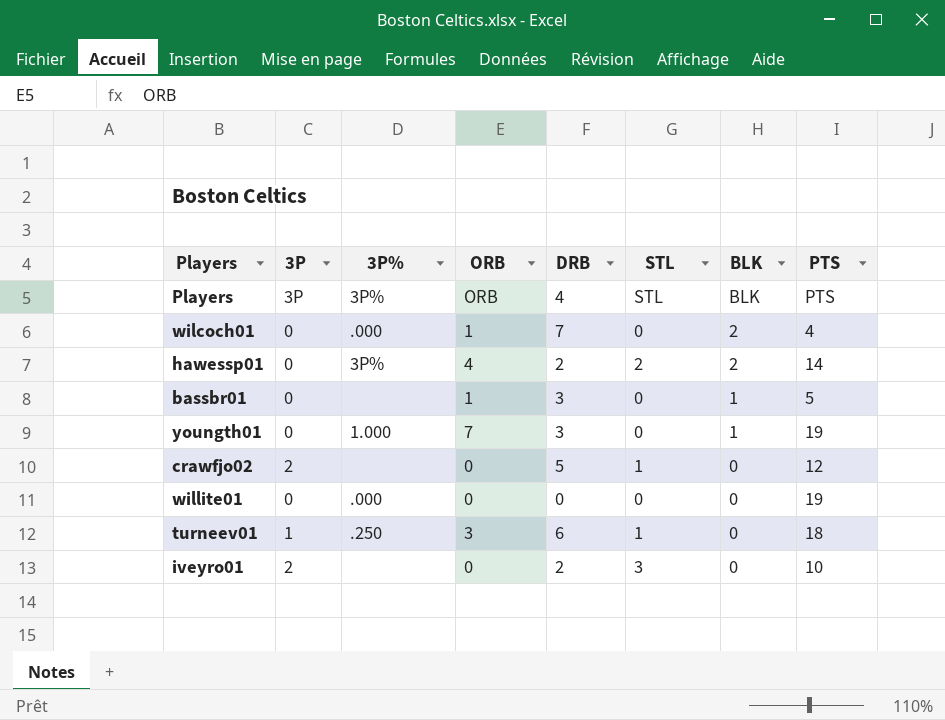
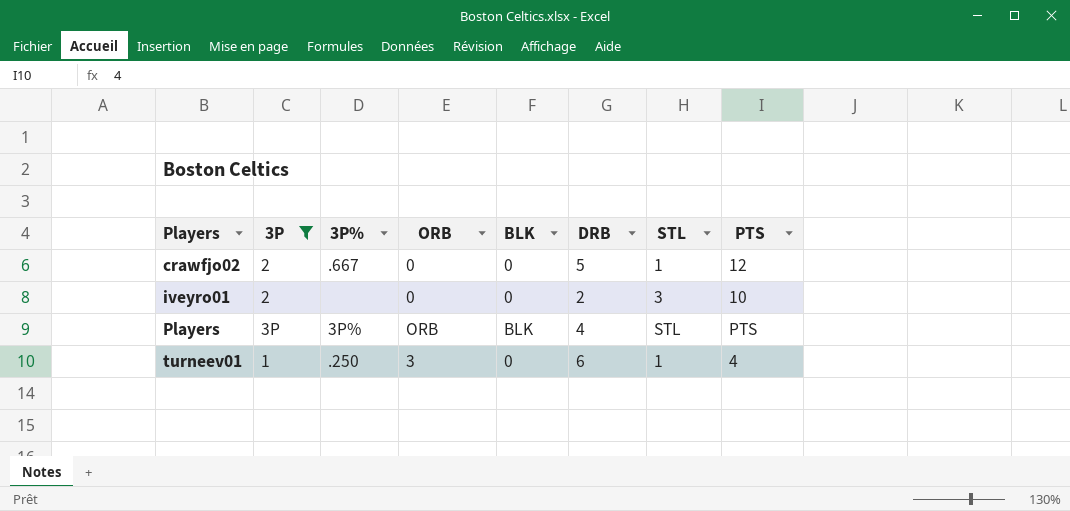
filter: none -> 3P != 0
row order: BLK descending -> Players ascending
column BLK | position: 7 -> 5
crawfjo02 | 3P%: none -> .667
turneev01 | PTS: 18 -> 4

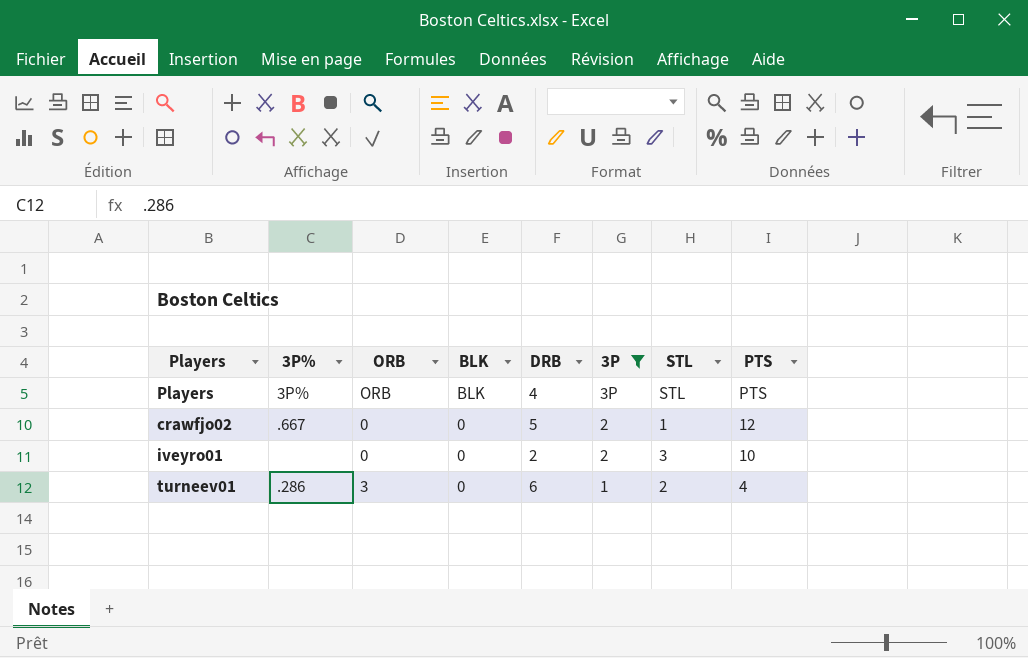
row order: Players ascending -> BLK descending
column 3P | position: 2 -> 6
turneev01 | 3P%: .250 -> .286
turneev01 | STL: 1 -> 2

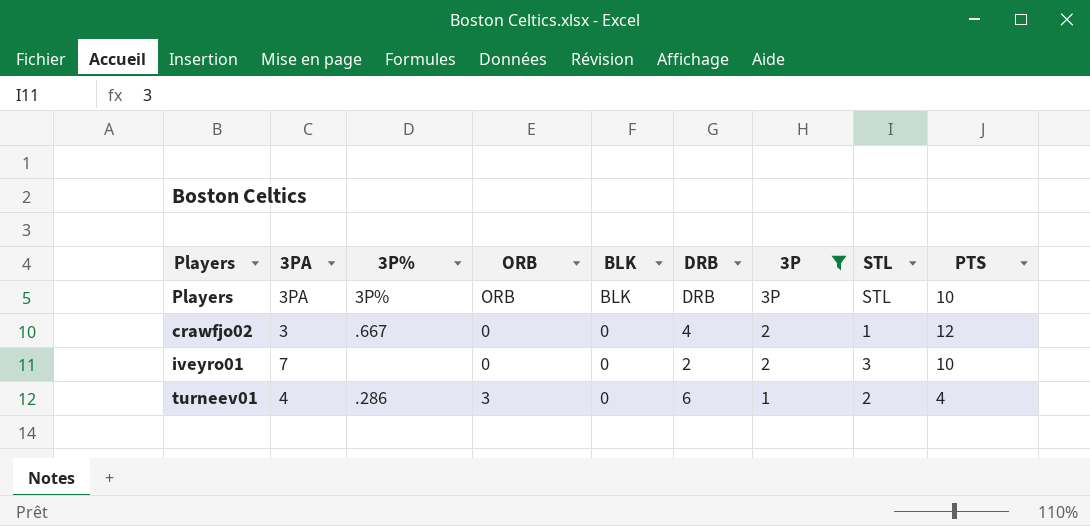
column 3PA | position: none -> 2
Players | DRB: 4 -> DRB
Players | PTS: PTS -> 10
crawfjo02 | DRB: 5 -> 4

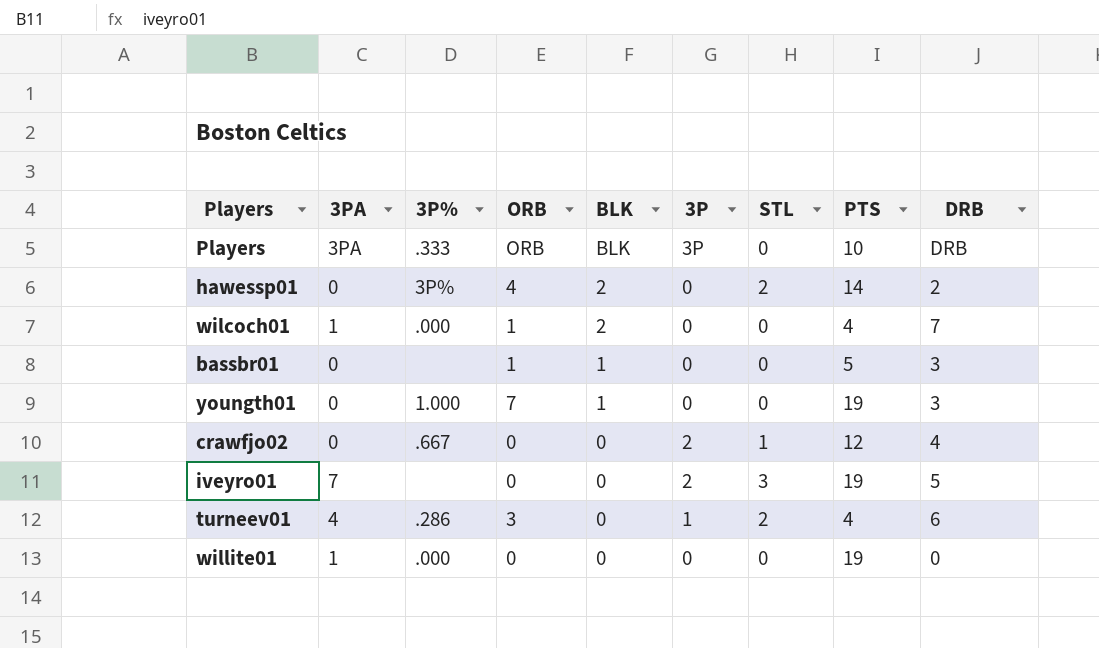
filter: 3P != 0 -> none
column DRB | position: 6 -> 9
Players | 3P%: 3P% -> .333
Players | STL: STL -> 0
crawfjo02 | 3PA: 3 -> 0
iveyro01 | PTS: 10 -> 19
iveyro01 | DRB: 2 -> 5

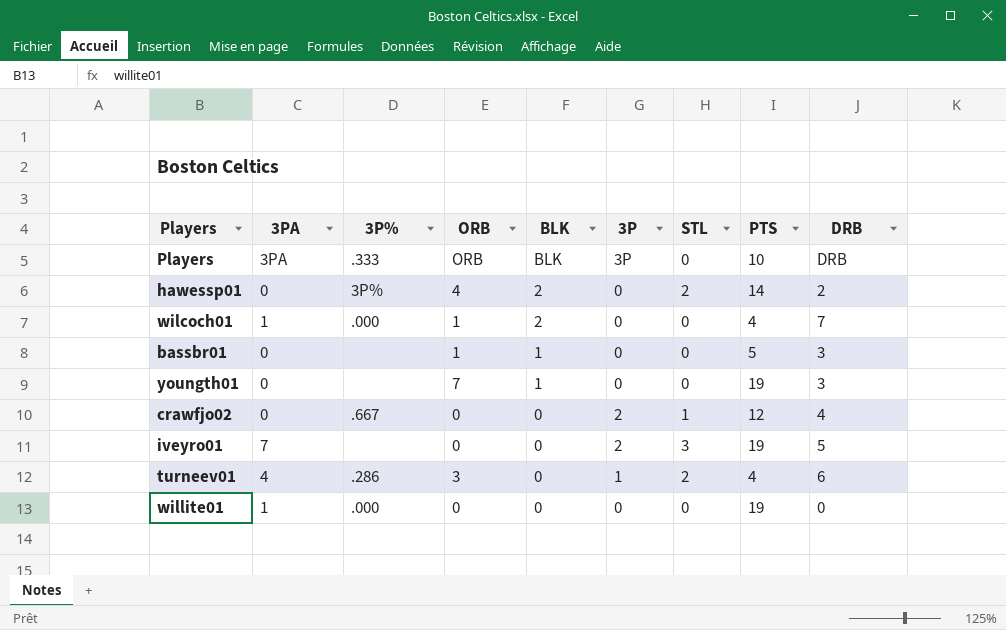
youngth01 | 3P%: 1.000 -> none

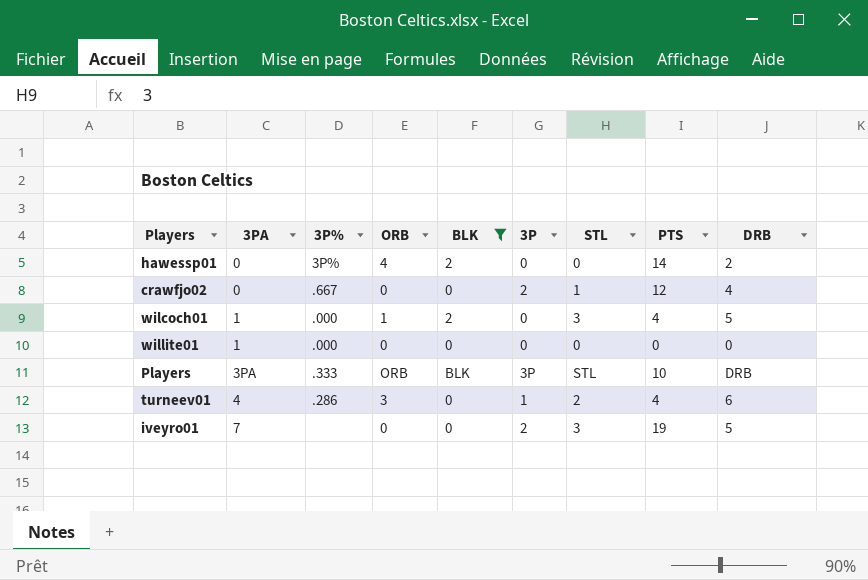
filter: none -> BLK != 1
row order: BLK descending -> 3PA ascending
hawessp01 | STL: 2 -> 0
wilcoch01 | STL: 0 -> 3
wilcoch01 | DRB: 7 -> 5
willite01 | PTS: 19 -> 0
Players | STL: 0 -> STL

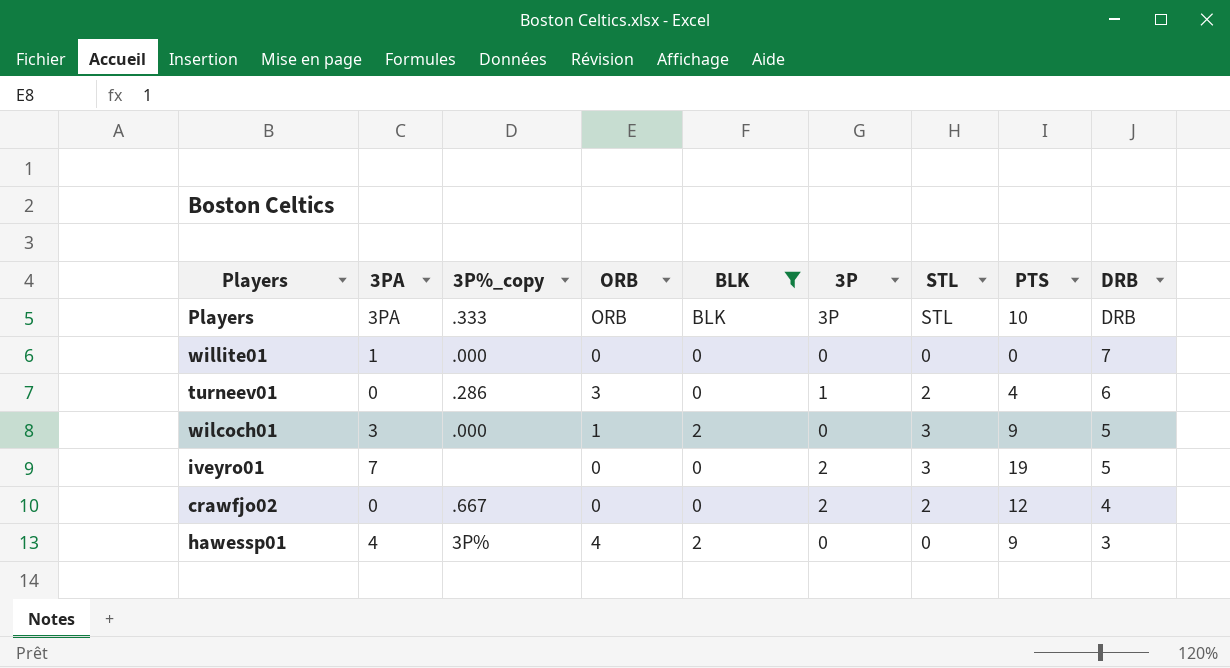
row order: 3PA ascending -> DRB descending
column name: 3P% -> 3P%_copy
willite01 | DRB: 0 -> 7
turneev01 | 3PA: 4 -> 0
wilcoch01 | 3PA: 1 -> 3
wilcoch01 | PTS: 4 -> 9
crawfjo02 | STL: 1 -> 2
hawessp01 | 3PA: 0 -> 4
hawessp01 | PTS: 14 -> 9
hawessp01 | DRB: 2 -> 3

